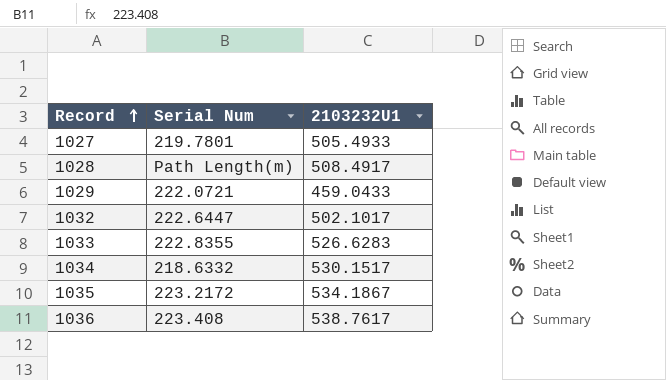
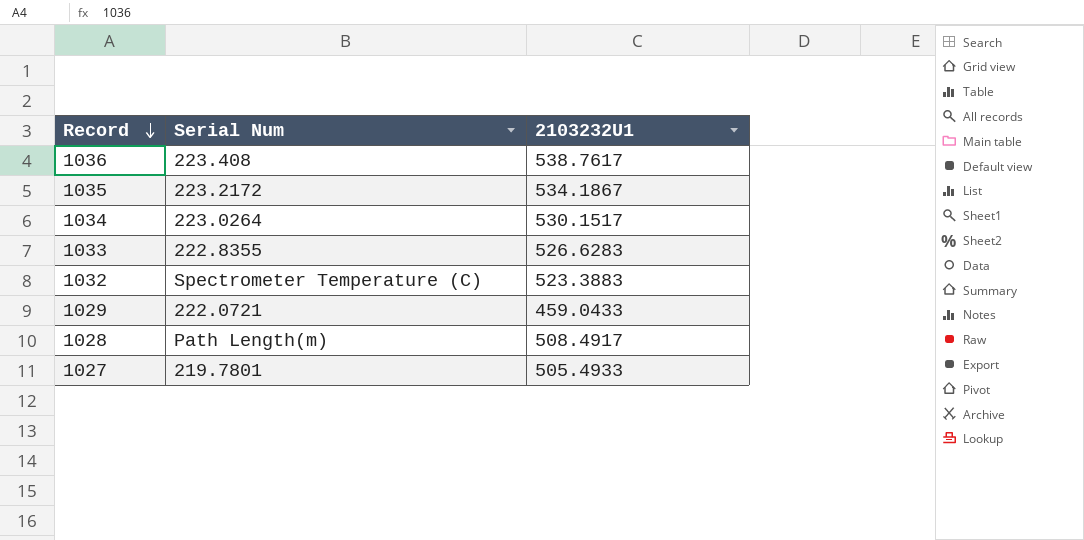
row order: Record ascending -> Record descending
1034 | Serial Num: 218.6332 -> 223.0264
1032 | Serial Num: 222.6447 -> Spectrometer Temperature (C)
1032 | 2103232U1: 502.1017 -> 523.3883

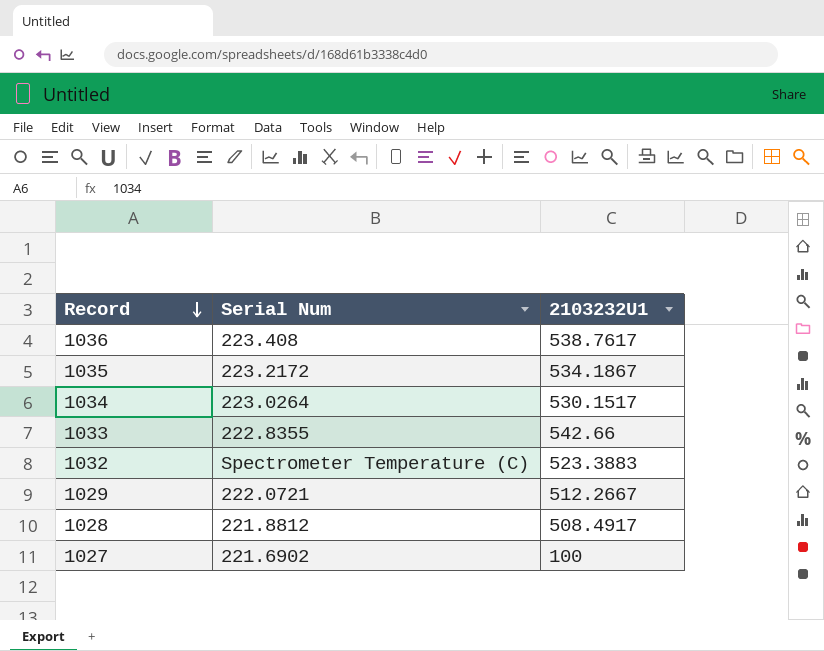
1033 | 2103232U1: 526.6283 -> 542.66
1029 | 2103232U1: 459.0433 -> 512.2667
1028 | Serial Num: Path Length(m) -> 221.8812
1027 | Serial Num: 219.7801 -> 221.6902
1027 | 2103232U1: 505.4933 -> 100

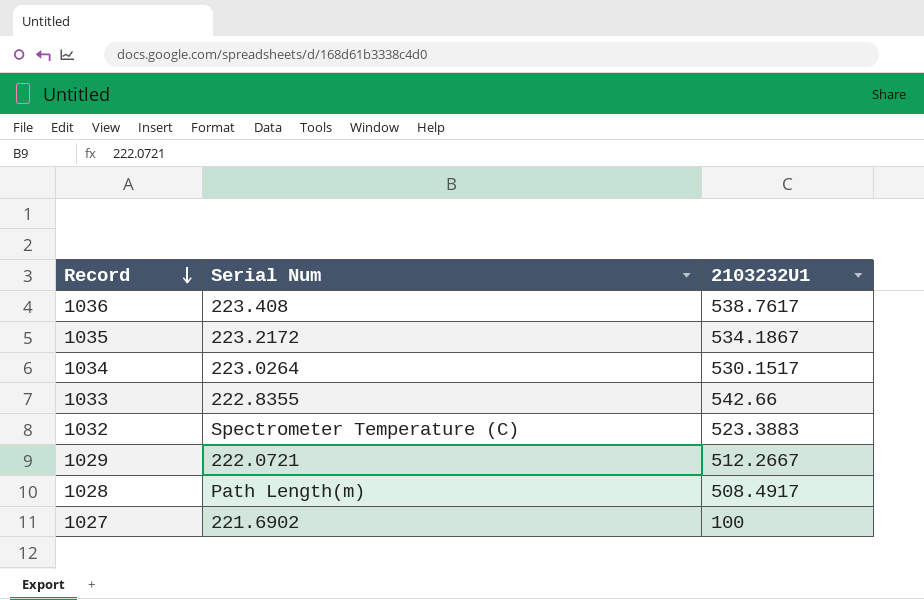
1028 | Serial Num: 221.8812 -> Path Length(m)

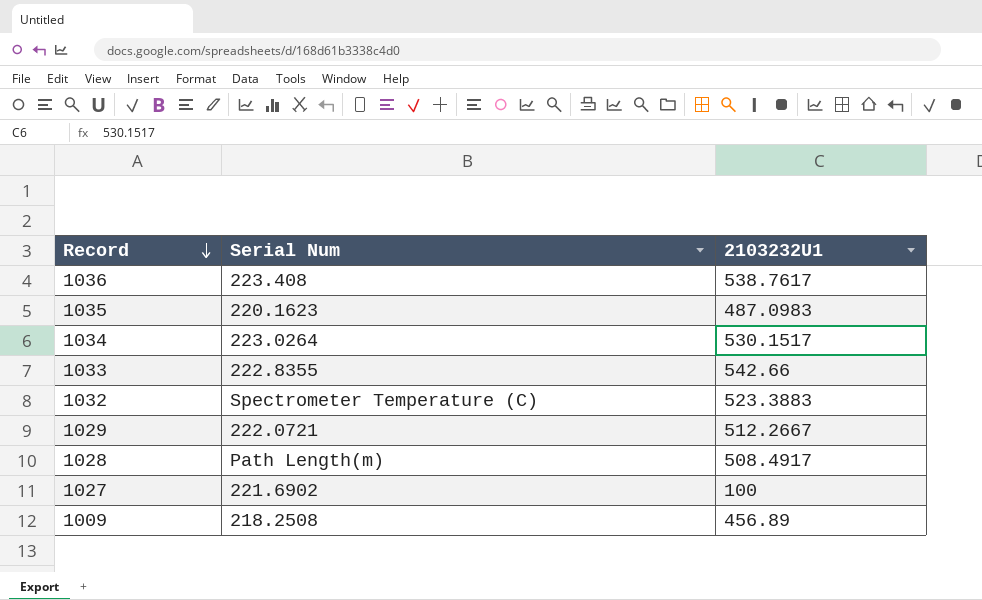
1035 | Serial Num: 223.2172 -> 220.1623
1035 | 2103232U1: 534.1867 -> 487.0983
row 1009: none -> 218.2508 | 456.89

